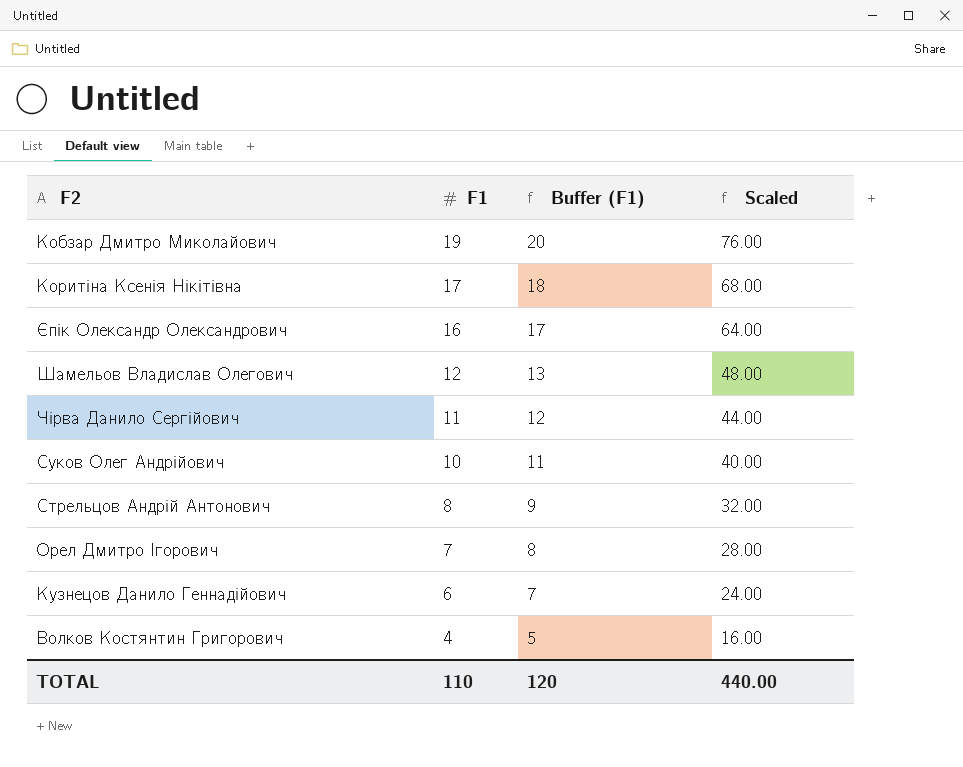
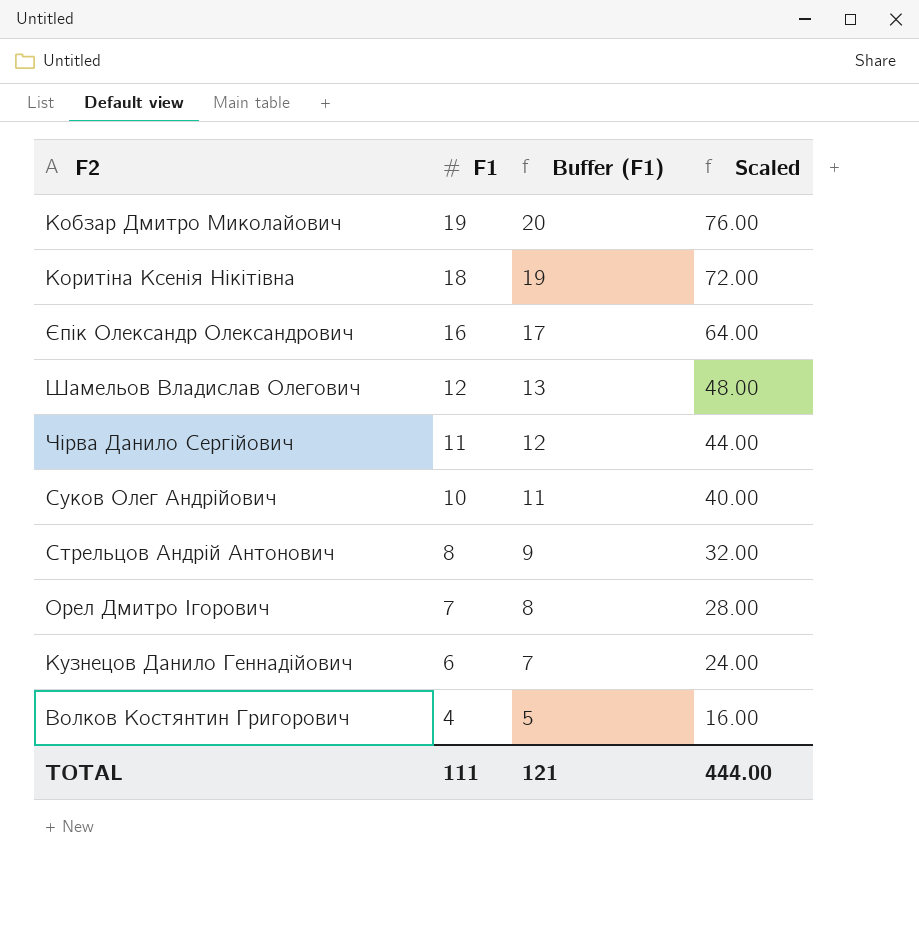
Коритіна Ксенія Нікітівна | F1: 17 -> 18
Коритіна Ксенія Нікітівна | Buffer (F1): 18 -> 19
Коритіна Ксенія Нікітівна | Scaled: 68.00 -> 72.00
TOTAL | F1: 110 -> 111
TOTAL | Buffer (F1): 120 -> 121
TOTAL | Scaled: 440.00 -> 444.00

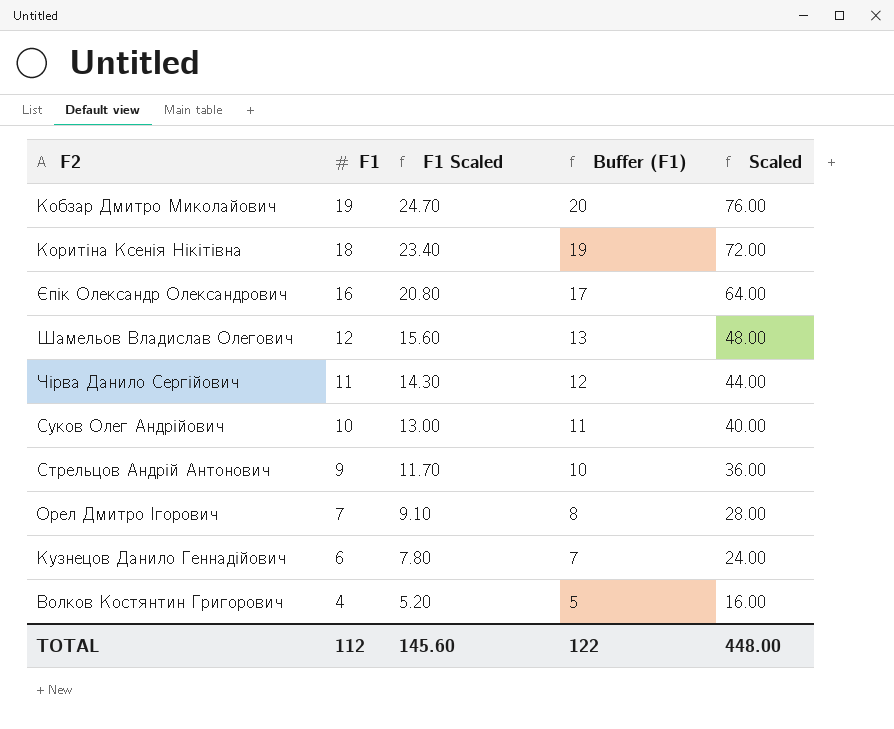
column F1 Scaled | formula: none -> [F1] * 1.3
Стрельцов Андрій Антонович | F1: 8 -> 9
Стрельцов Андрій Антонович | Buffer (F1): 9 -> 10
Стрельцов Андрій Антонович | Scaled: 32.00 -> 36.00
TOTAL | F1: 111 -> 112
TOTAL | Buffer (F1): 121 -> 122
TOTAL | Scaled: 444.00 -> 448.00

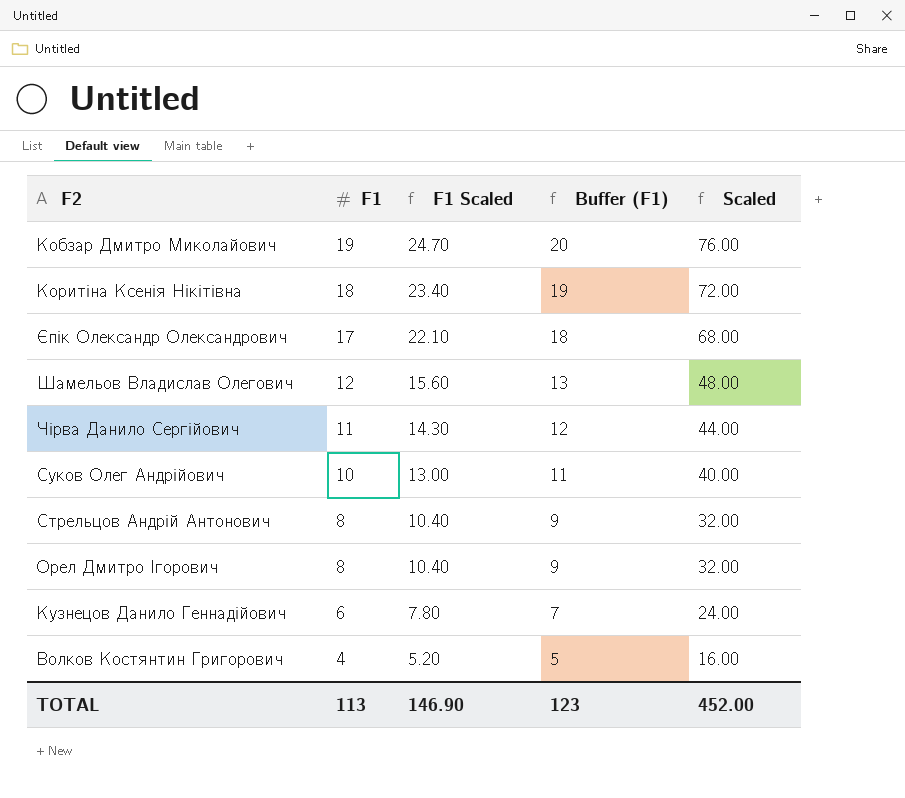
Єпік Олександр Олександрович | F1: 16 -> 17
Єпік Олександр Олександрович | F1 Scaled: 20.80 -> 22.10
Єпік Олександр Олександрович | Buffer (F1): 17 -> 18
Єпік Олександр Олександрович | Scaled: 64.00 -> 68.00
Стрельцов Андрій Антонович | F1: 9 -> 8
Стрельцов Андрій Антонович | F1 Scaled: 11.70 -> 10.40
Стрельцов Андрій Антонович | Buffer (F1): 10 -> 9
Стрельцов Андрій Антонович | Scaled: 36.00 -> 32.00
Орел Дмитро Ігорович | F1: 7 -> 8
Орел Дмитро Ігорович | F1 Scaled: 9.10 -> 10.40
Орел Дмитро Ігорович | Buffer (F1): 8 -> 9
Орел Дмитро Ігорович | Scaled: 28.00 -> 32.00
TOTAL | F1: 112 -> 113
TOTAL | F1 Scaled: 145.60 -> 146.90
TOTAL | Buffer (F1): 122 -> 123
TOTAL | Scaled: 448.00 -> 452.00

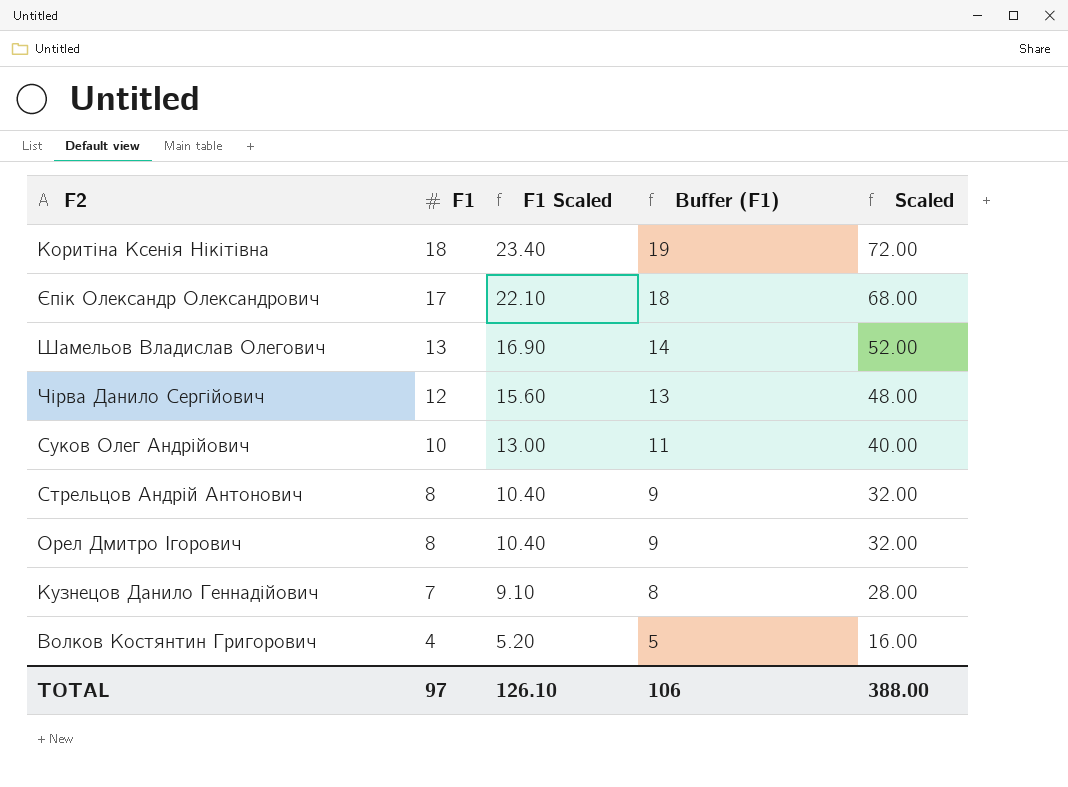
row Кобзар Дмитро Миколайович: 19 | 24.70 | 20 | 76.00 -> none
Шамельов Владислав Олегович | F1: 12 -> 13
Шамельов Владислав Олегович | F1 Scaled: 15.60 -> 16.90
Шамельов Владислав Олегович | Buffer (F1): 13 -> 14
Шамельов Владислав Олегович | Scaled: 48.00 -> 52.00
Чірва Данило Сергійович | F1: 11 -> 12
Чірва Данило Сергійович | F1 Scaled: 14.30 -> 15.60
Чірва Данило Сергійович | Buffer (F1): 12 -> 13
Чірва Данило Сергійович | Scaled: 44.00 -> 48.00
Кузнецов Данило Геннадійович | F1: 6 -> 7
Кузнецов Данило Геннадійович | F1 Scaled: 7.80 -> 9.10
Кузнецов Данило Геннадійович | Buffer (F1): 7 -> 8
Кузнецов Данило Геннадійович | Scaled: 24.00 -> 28.00
TOTAL | F1: 113 -> 97
TOTAL | F1 Scaled: 146.90 -> 126.10
TOTAL | Buffer (F1): 123 -> 106
TOTAL | Scaled: 452.00 -> 388.00

